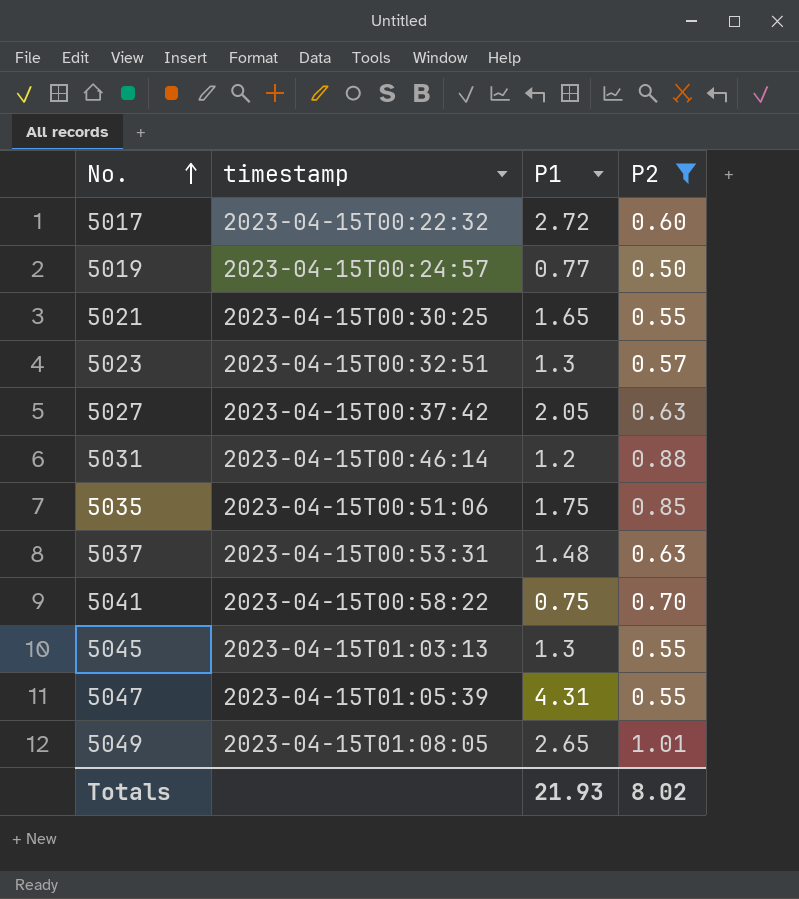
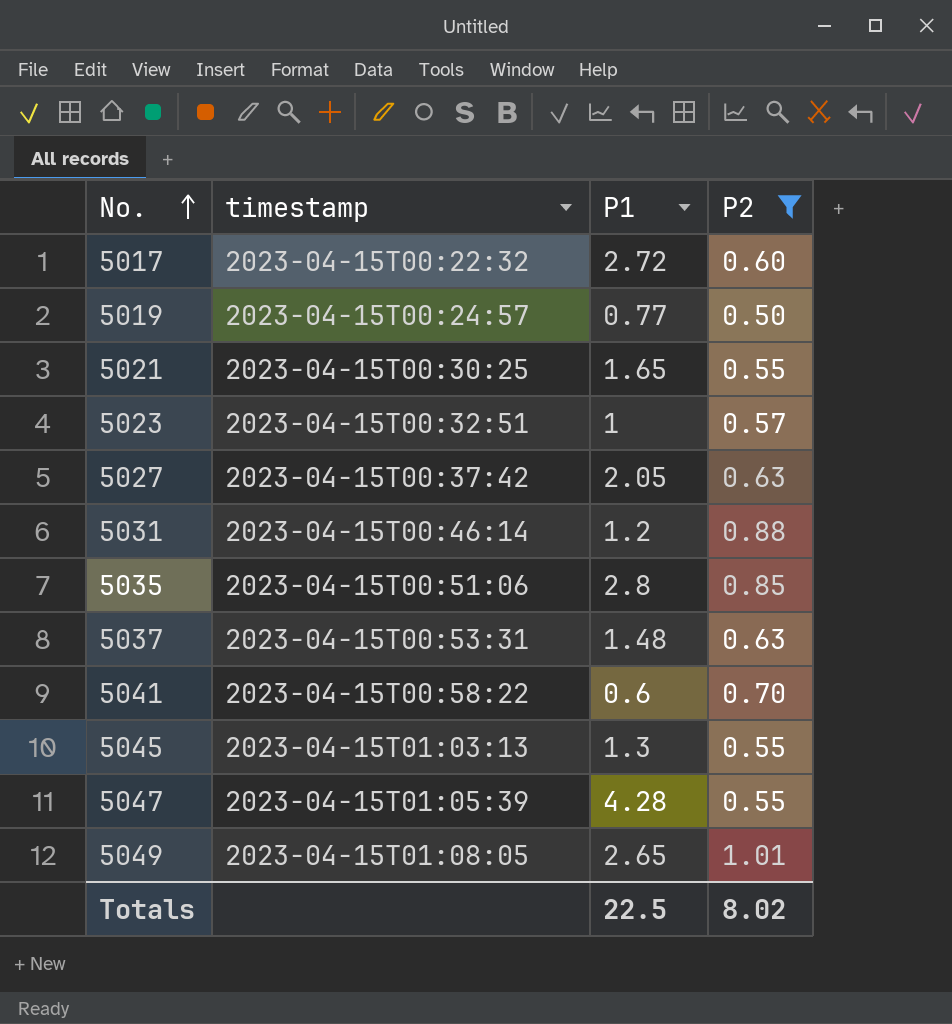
5023 | P1: 1.3 -> 1
5035 | P1: 1.75 -> 2.8
5041 | P1: 0.75 -> 0.6
5047 | P1: 4.31 -> 4.28
Totals | P1: 21.93 -> 22.5

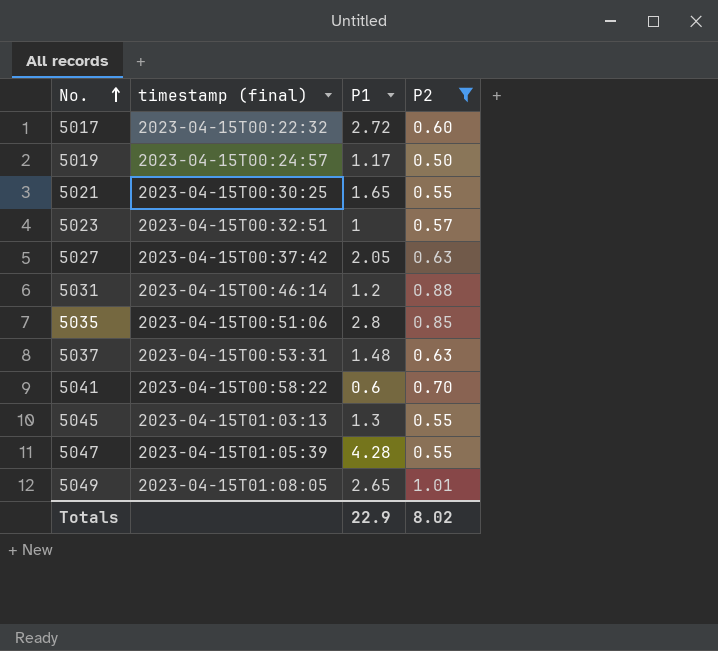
column name: timestamp -> timestamp (final)
5019 | P1: 0.77 -> 1.17
Totals | P1: 22.5 -> 22.9

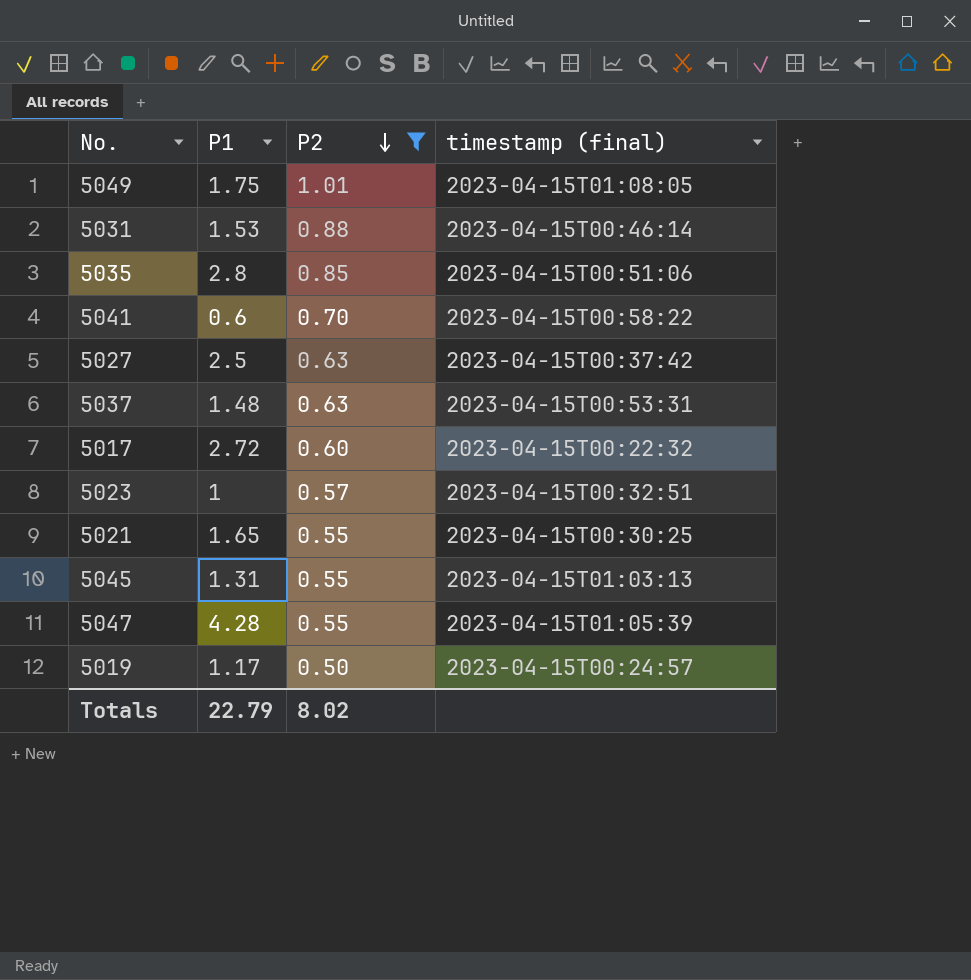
row order: No. ascending -> P2 descending
column timestamp (final) | position: 2 -> 4
5049 | P1: 2.65 -> 1.75
5031 | P1: 1.2 -> 1.53
5027 | P1: 2.05 -> 2.5
5045 | P1: 1.3 -> 1.31
Totals | P1: 22.9 -> 22.79

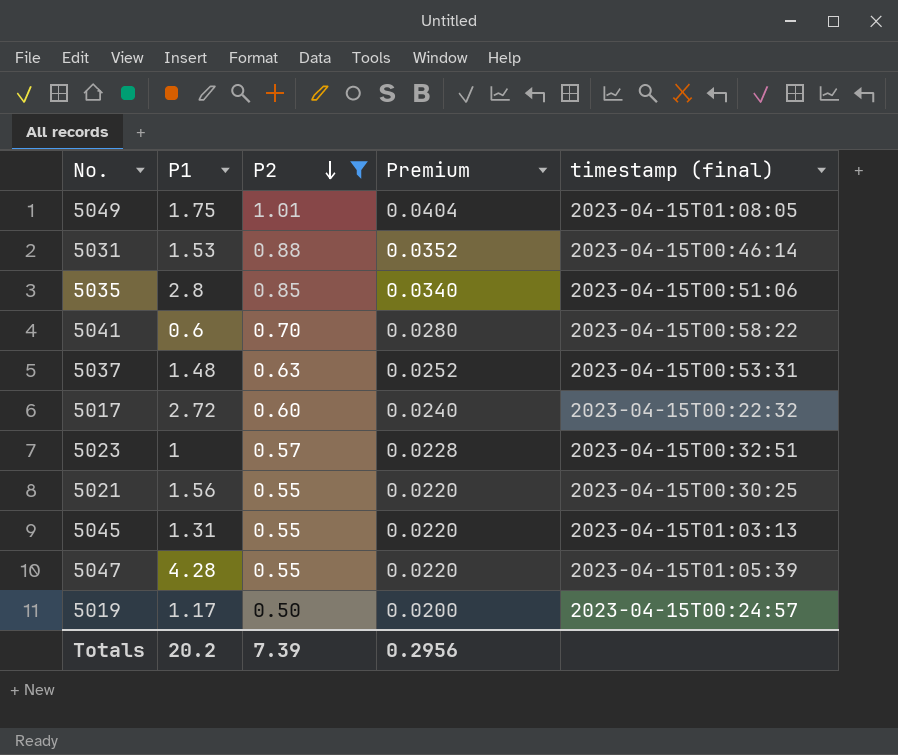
column Premium | formula: none -> [P2] * 0.04
row 5027: 2.5 | 0.63 | 2023-04-15T00:37:42 -> none
5021 | P1: 1.65 -> 1.56
Totals | P1: 22.79 -> 20.2
Totals | P2: 8.02 -> 7.39

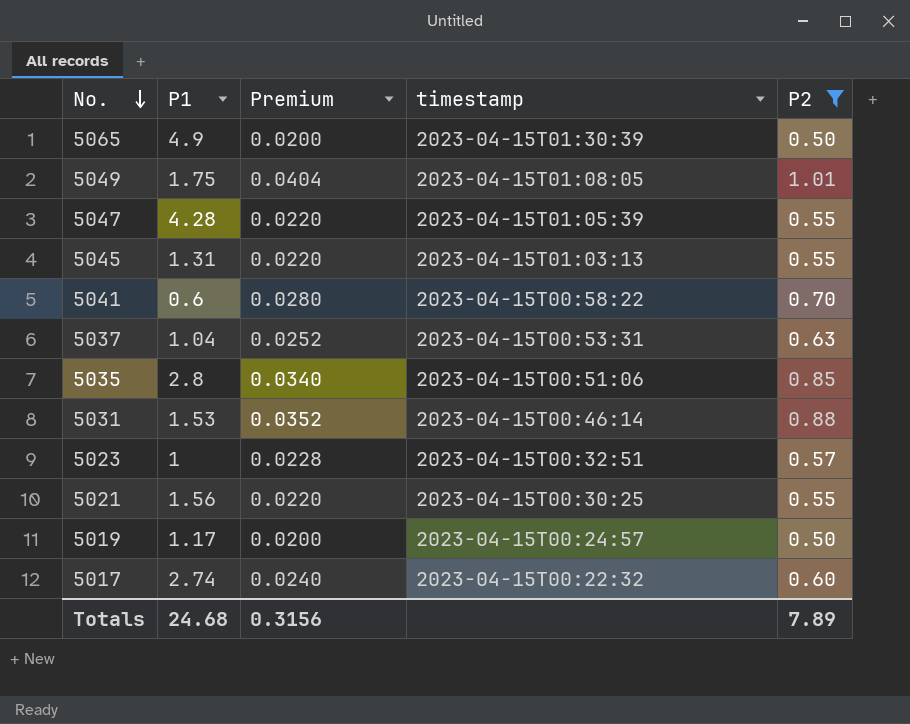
row order: P2 descending -> No. descending
column name: timestamp (final) -> timestamp
column P2 | position: 3 -> 5
row 5065: none -> 4.9 | 0.0200 | 2023-04-15T01:30:39 | 0.50
5037 | P1: 1.48 -> 1.04
5017 | P1: 2.72 -> 2.74
Totals | P1: 20.2 -> 24.68
Totals | Premium: 0.2956 -> 0.3156
Totals | P2: 7.39 -> 7.89

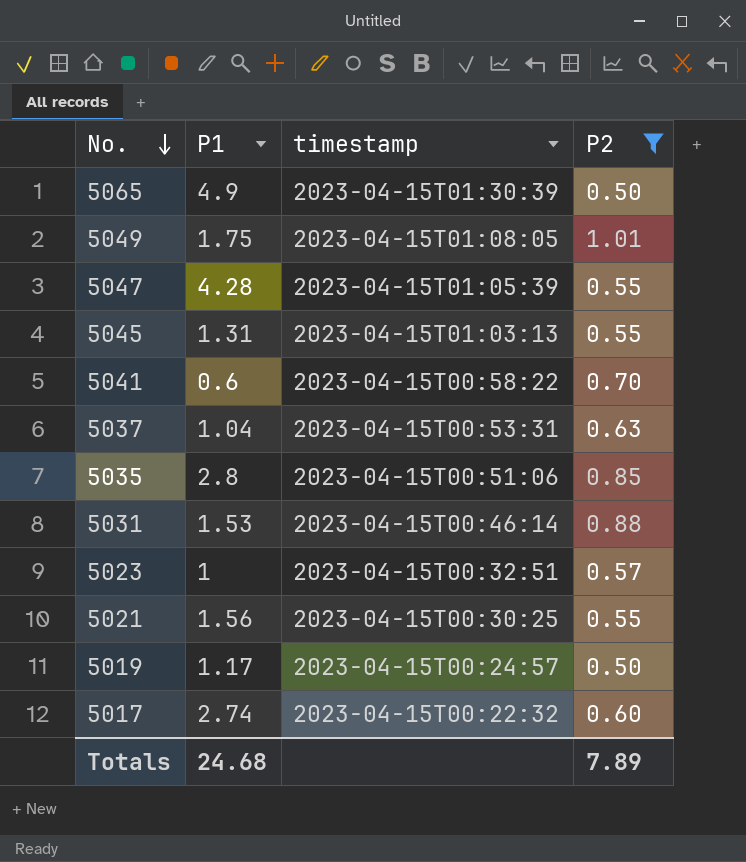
column Premium | formula: [P2] * 0.04 -> none

